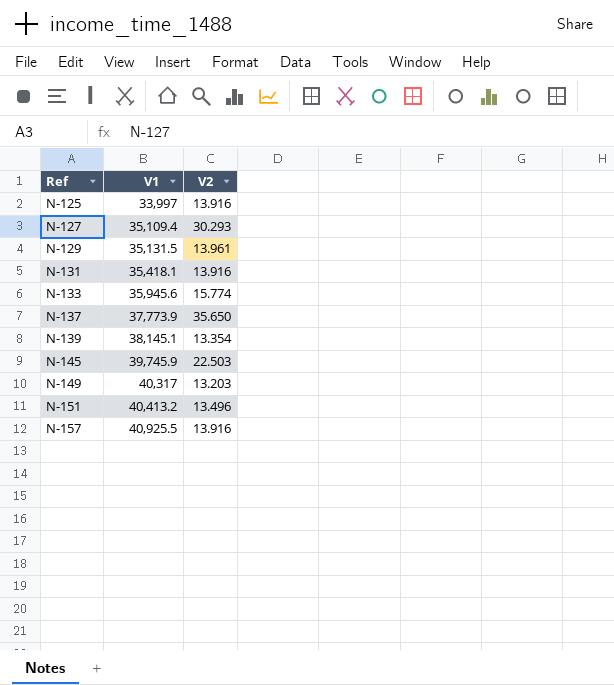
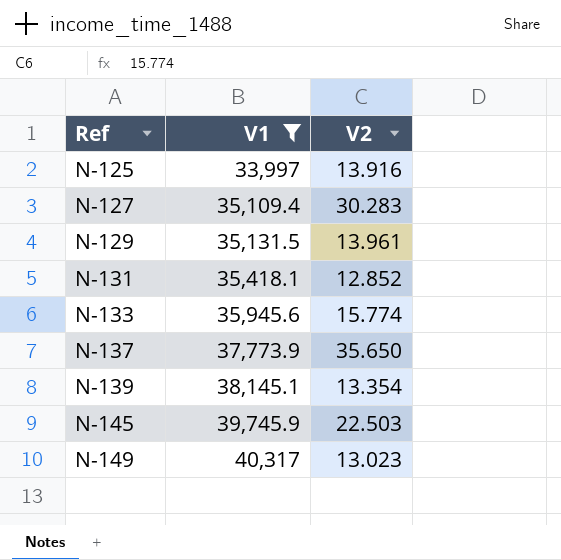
filter: none -> V1 <= 40,317
N-127 | V2: 30.293 -> 30.283
N-131 | V2: 13.916 -> 12.852
N-149 | V2: 13.203 -> 13.023

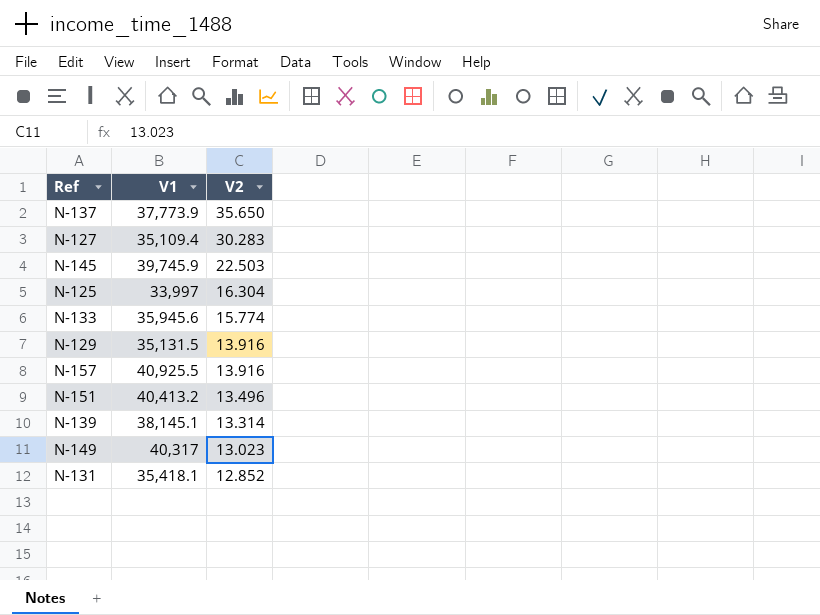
filter: V1 <= 40,317 -> none
row order: Ref ascending -> V2 descending
N-125 | V2: 13.916 -> 16.304
N-129 | V2: 13.961 -> 13.916
N-139 | V2: 13.354 -> 13.314

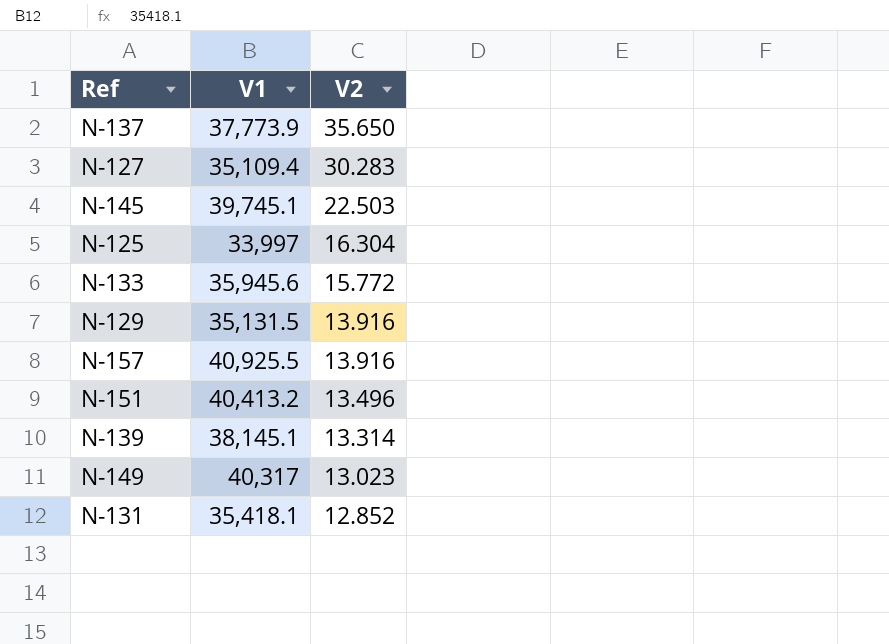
N-145 | V1: 39,745.9 -> 39,745.1
N-133 | V2: 15.774 -> 15.772

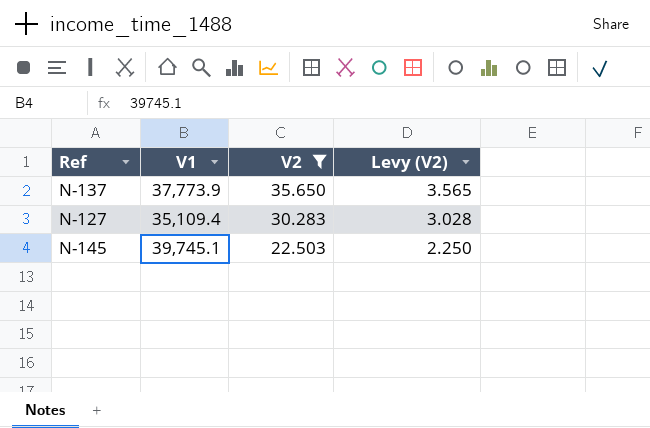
filter: none -> V2 >= 22.503
column Levy (V2) | formula: none -> [V2] * 0.1

